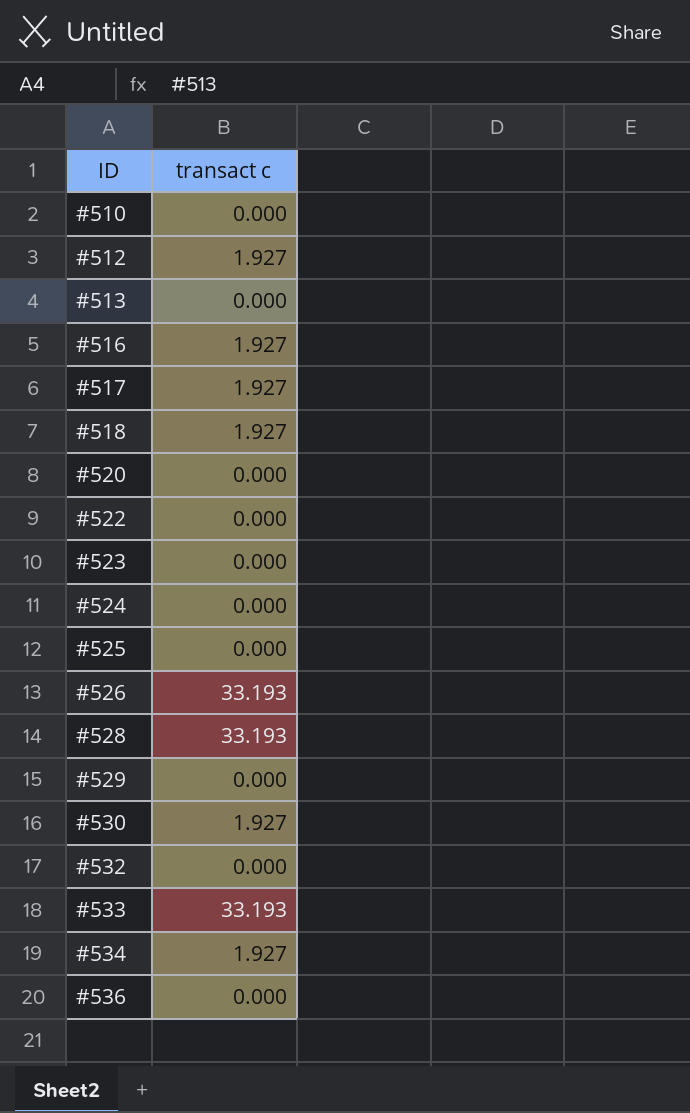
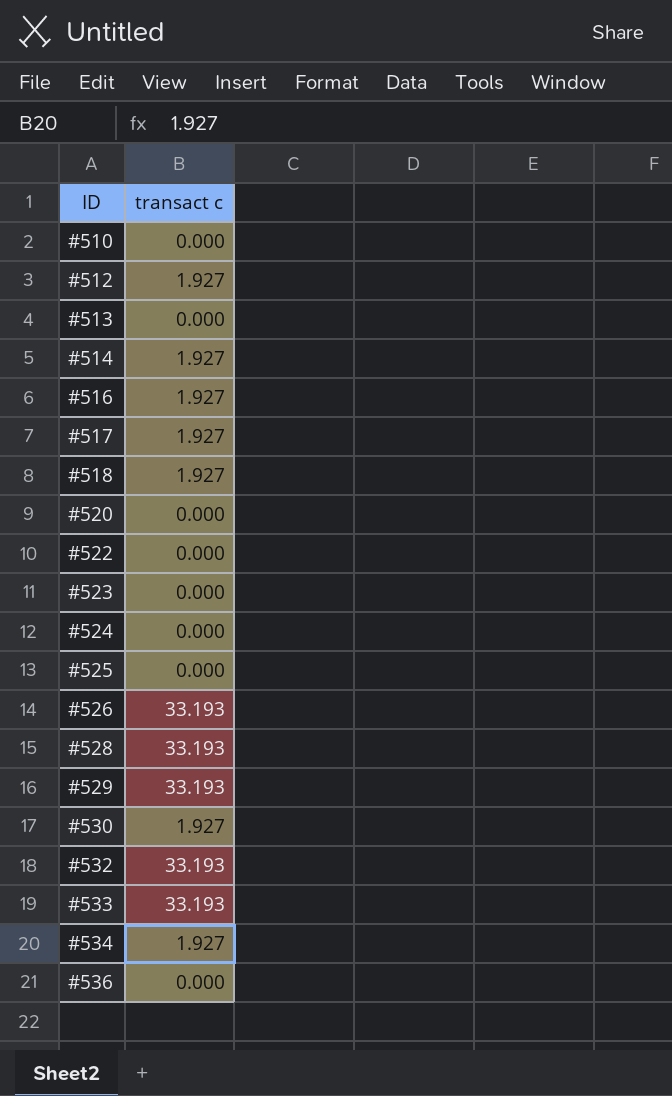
row #514: none -> 1.927
#529 | transact c: 0.000 -> 33.193
#532 | transact c: 0.000 -> 33.193

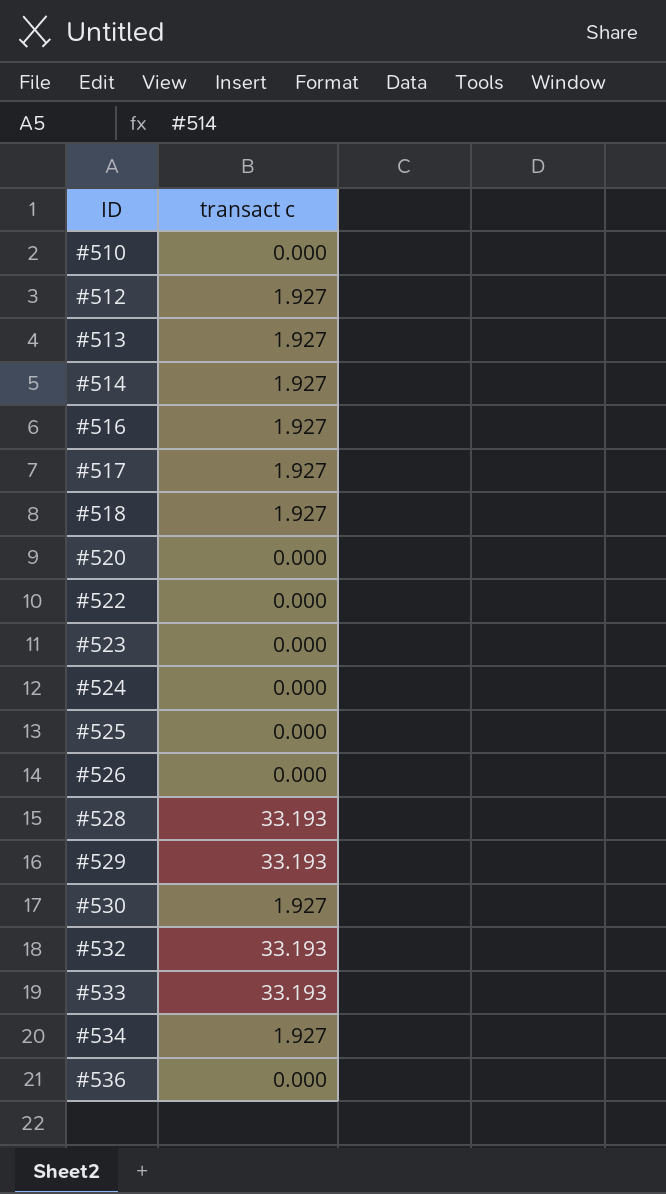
#513 | transact c: 0.000 -> 1.927
#526 | transact c: 33.193 -> 0.000

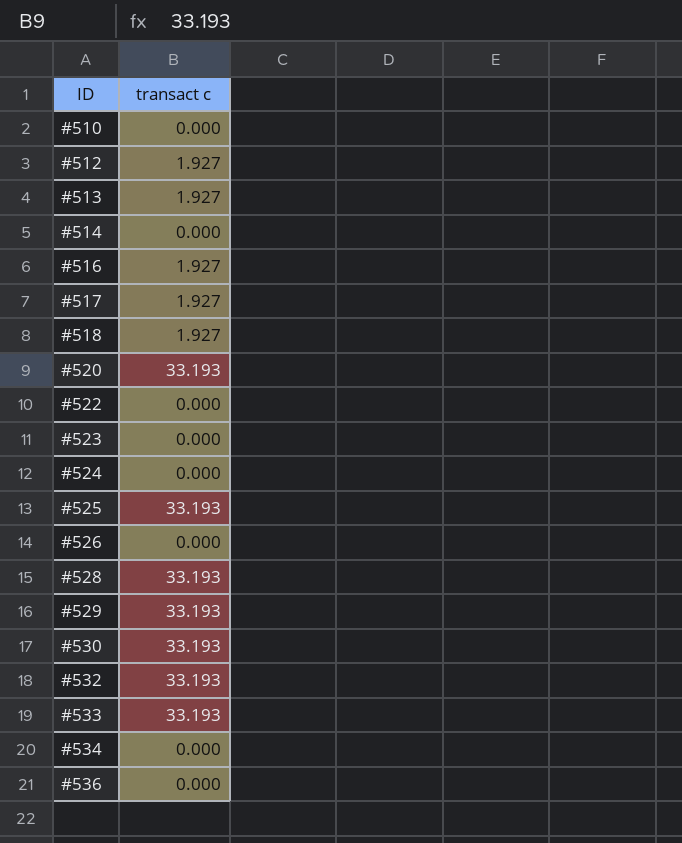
#514 | transact c: 1.927 -> 0.000
#520 | transact c: 0.000 -> 33.193
#525 | transact c: 0.000 -> 33.193
#530 | transact c: 1.927 -> 33.193
#534 | transact c: 1.927 -> 0.000

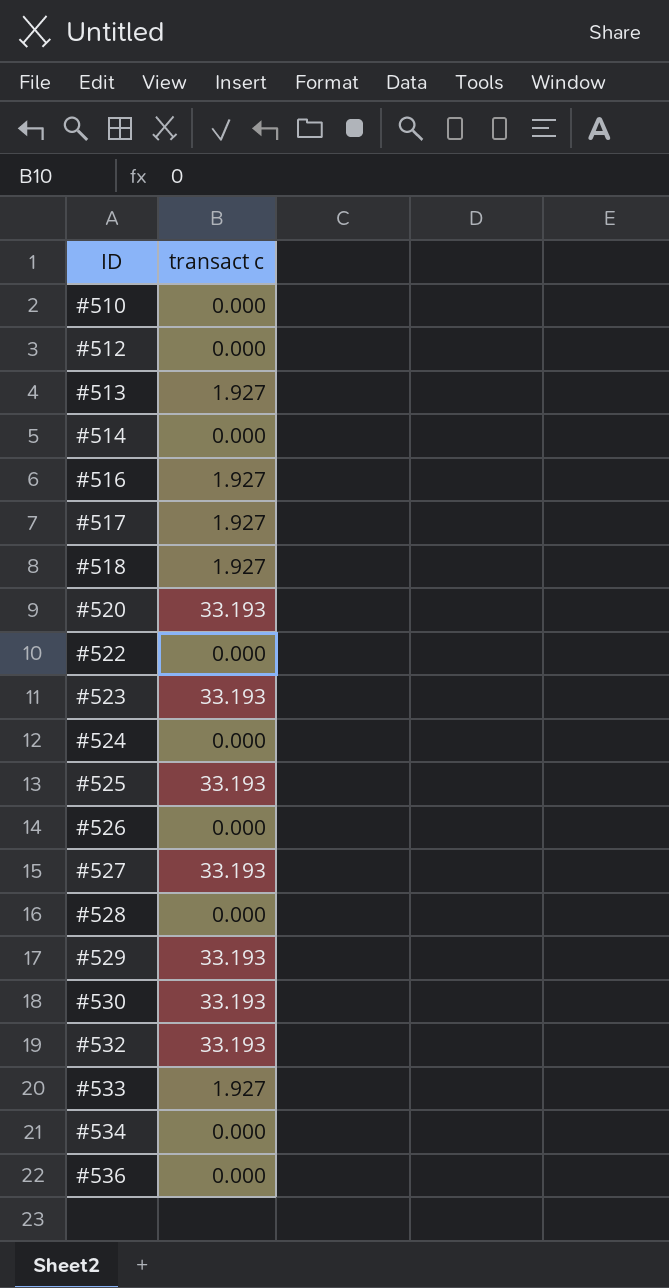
#512 | transact c: 1.927 -> 0.000
#523 | transact c: 0.000 -> 33.193
row #527: none -> 33.193
#528 | transact c: 33.193 -> 0.000
#533 | transact c: 33.193 -> 1.927

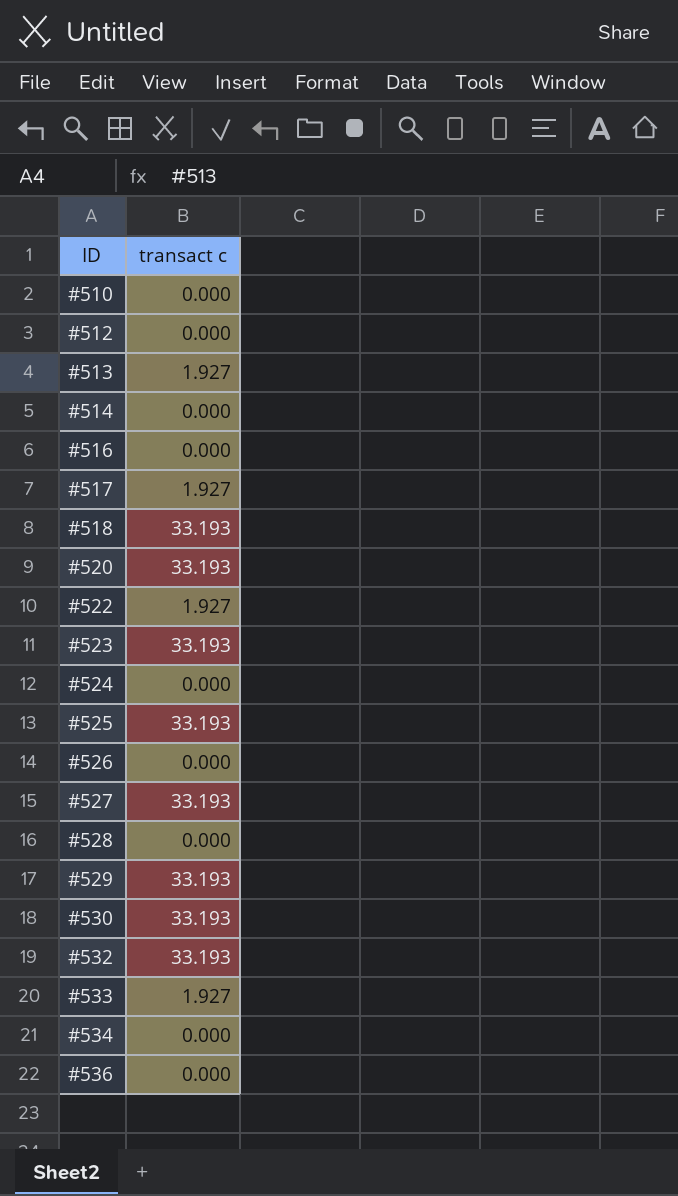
#516 | transact c: 1.927 -> 0.000
#518 | transact c: 1.927 -> 33.193
#522 | transact c: 0.000 -> 1.927

